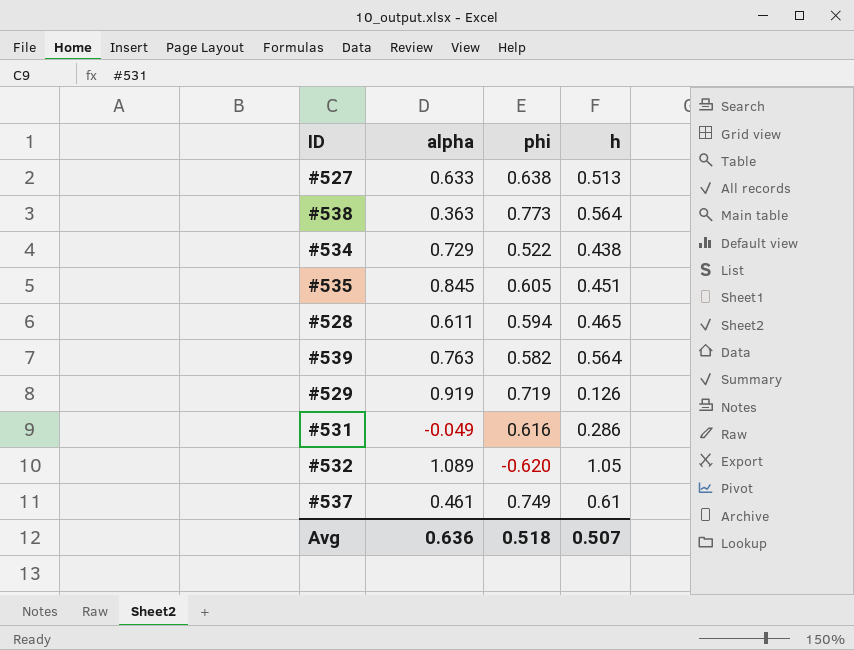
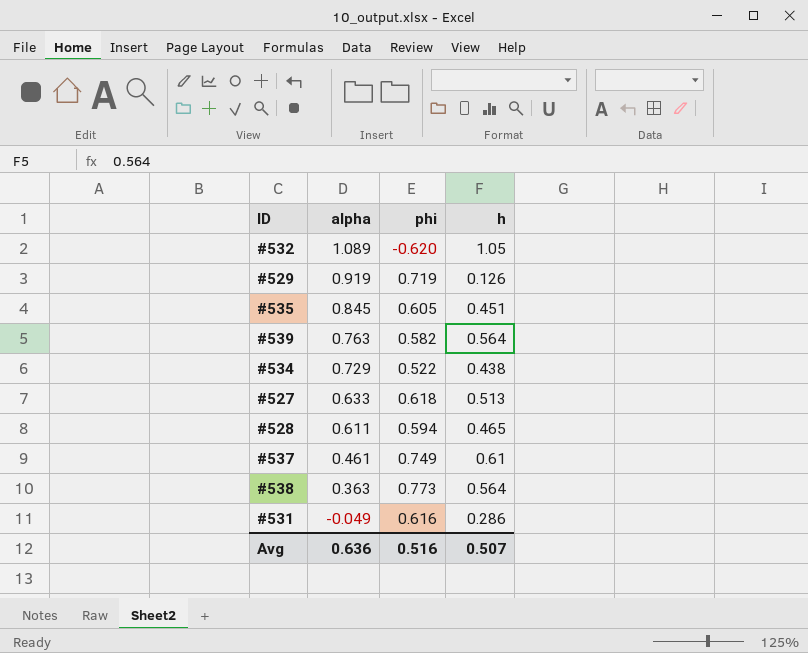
row order: none -> alpha descending
#527 | phi: 0.638 -> 0.618
Avg | phi: 0.518 -> 0.516

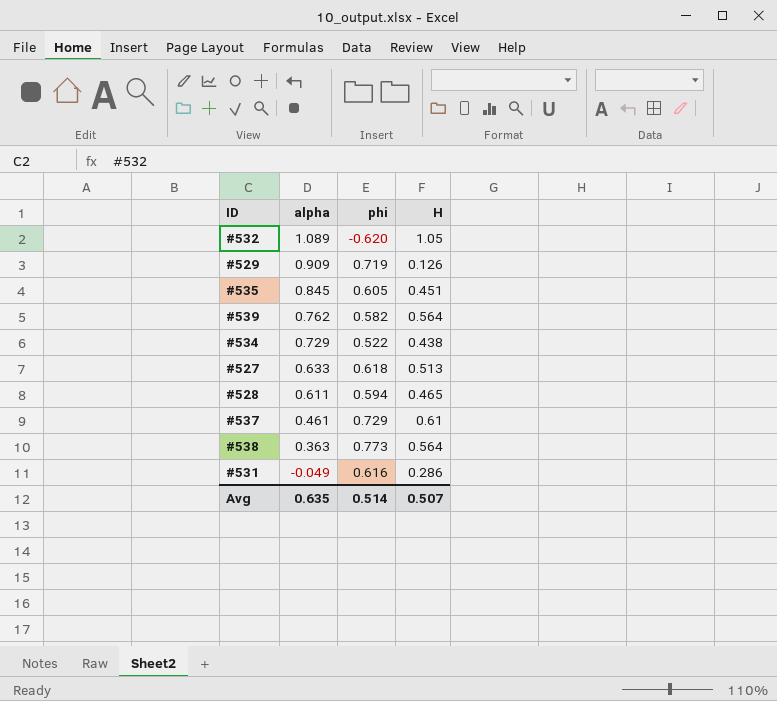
column name: h -> H
#529 | alpha: 0.919 -> 0.909
#539 | alpha: 0.763 -> 0.762
#537 | phi: 0.749 -> 0.729
Avg | alpha: 0.636 -> 0.635
Avg | phi: 0.516 -> 0.514

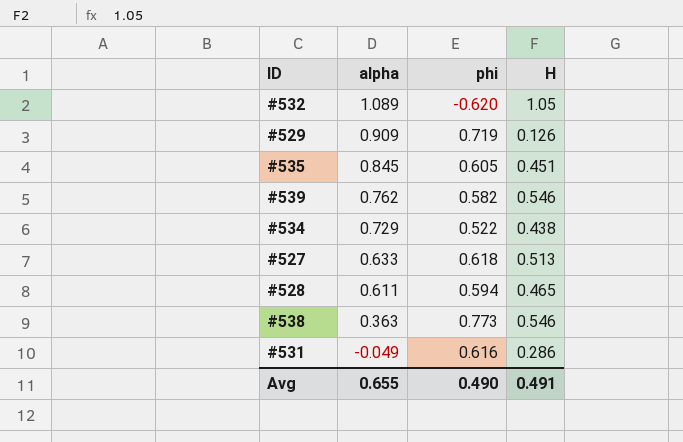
row #537: 0.461 | 0.729 | 0.61 -> none
#539 | H: 0.564 -> 0.546
#538 | H: 0.564 -> 0.546
Avg | alpha: 0.635 -> 0.655
Avg | phi: 0.514 -> 0.490
Avg | H: 0.507 -> 0.491

